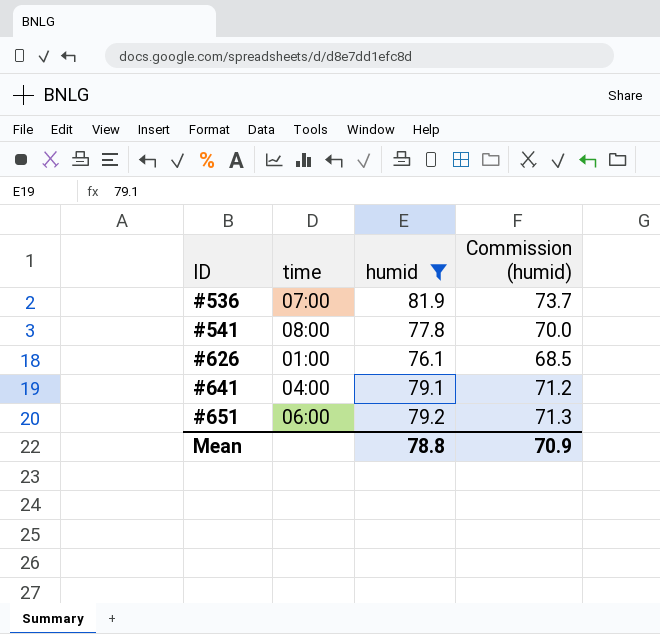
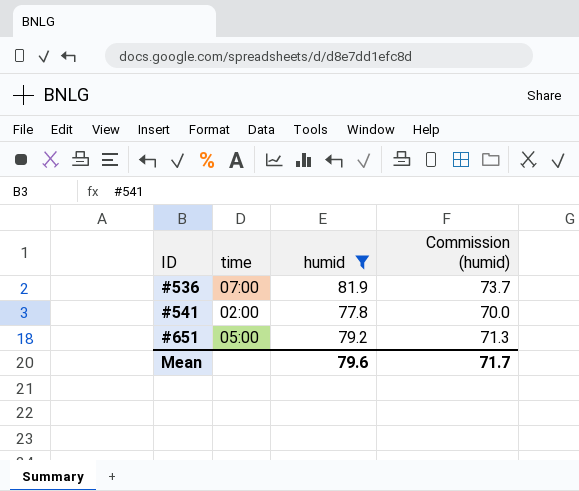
row #626: 01:00 | 76.1 | 68.5 -> none
row #641: 04:00 | 79.1 | 71.2 -> none
#541 | time: 08:00 -> 02:00
#651 | time: 06:00 -> 05:00
Mean | humid: 78.8 -> 79.6
Mean | Commission (humid): 70.9 -> 71.7

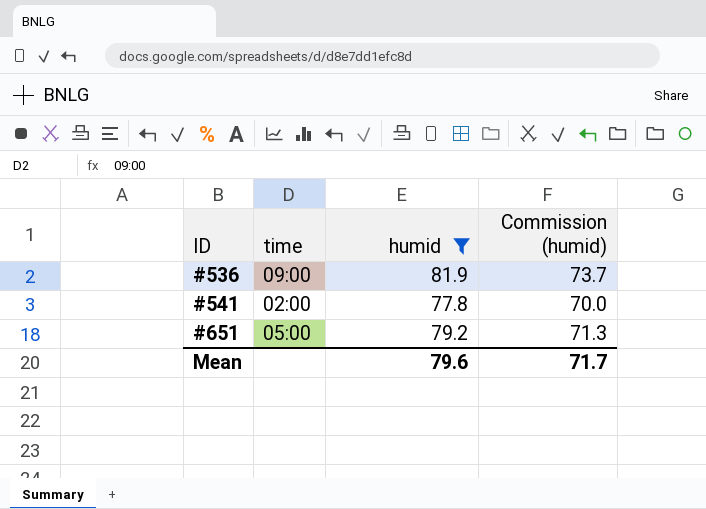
#536 | time: 07:00 -> 09:00

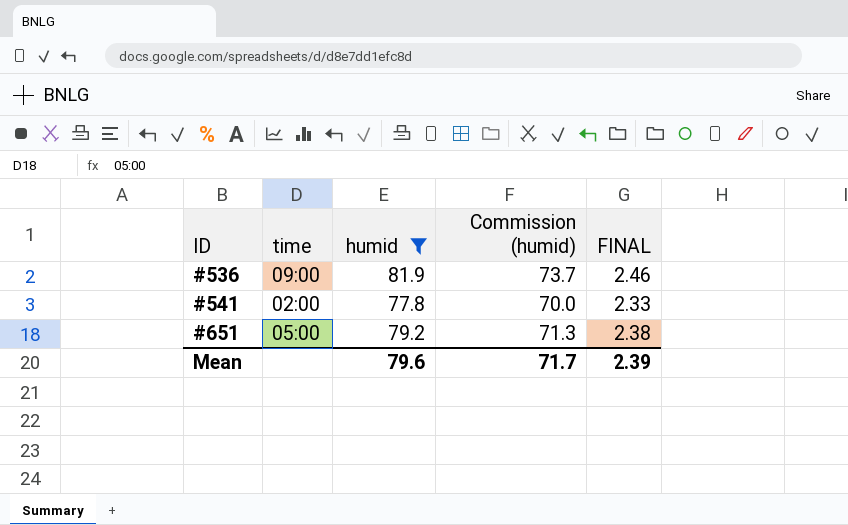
column FINAL | formula: none -> [humid] * 0.03

